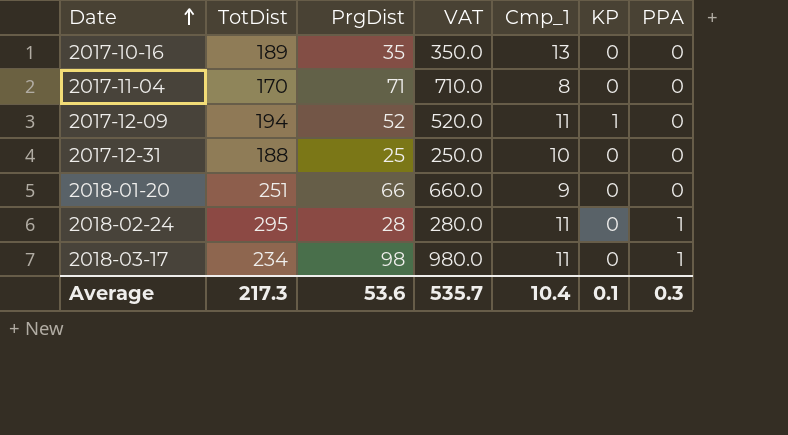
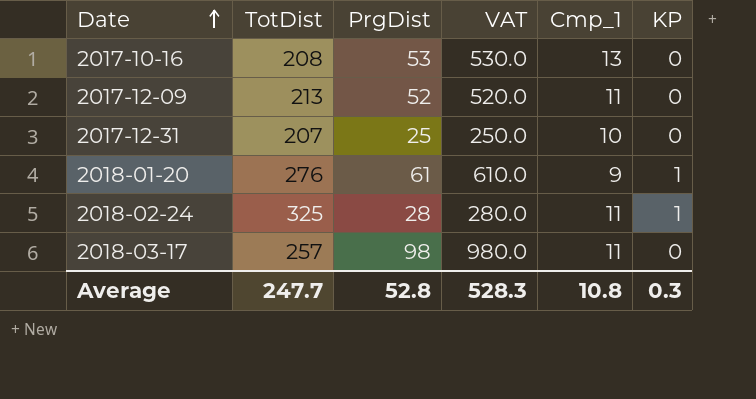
column PPA | position: 7 -> none
row 2017-11-04: 170 | 71 | 710.0 | 8 | 0 | 0 -> none
2017-10-16 | TotDist: 189 -> 208
2017-10-16 | PrgDist: 35 -> 53
2017-10-16 | VAT: 350.0 -> 530.0
2017-12-09 | TotDist: 194 -> 213
2017-12-09 | KP: 1 -> 0
2017-12-31 | TotDist: 188 -> 207
2018-01-20 | TotDist: 251 -> 276
2018-01-20 | PrgDist: 66 -> 61
2018-01-20 | VAT: 660.0 -> 610.0
2018-01-20 | KP: 0 -> 1
2018-02-24 | TotDist: 295 -> 325
2018-02-24 | KP: 0 -> 1
2018-03-17 | TotDist: 234 -> 257
Average | TotDist: 217.3 -> 247.7
Average | PrgDist: 53.6 -> 52.8
Average | VAT: 535.7 -> 528.3
Average | Cmp_1: 10.4 -> 10.8
Average | KP: 0.1 -> 0.3

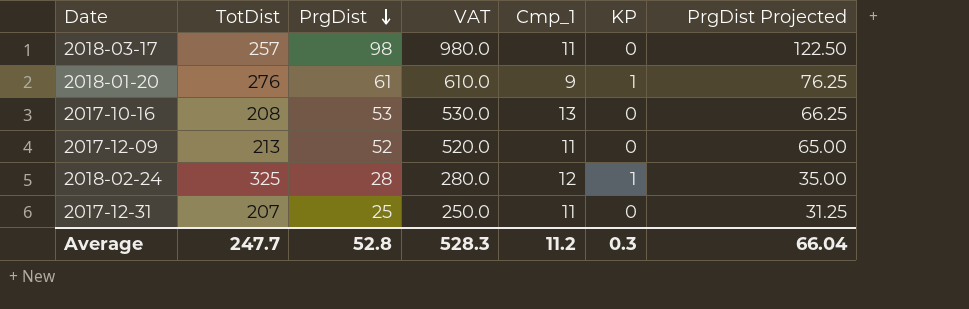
row order: Date ascending -> PrgDist descending
column PrgDist Projected | formula: none -> [PrgDist] * 1.25
2018-02-24 | Cmp_1: 11 -> 12
2017-12-31 | Cmp_1: 10 -> 11
Average | Cmp_1: 10.8 -> 11.2

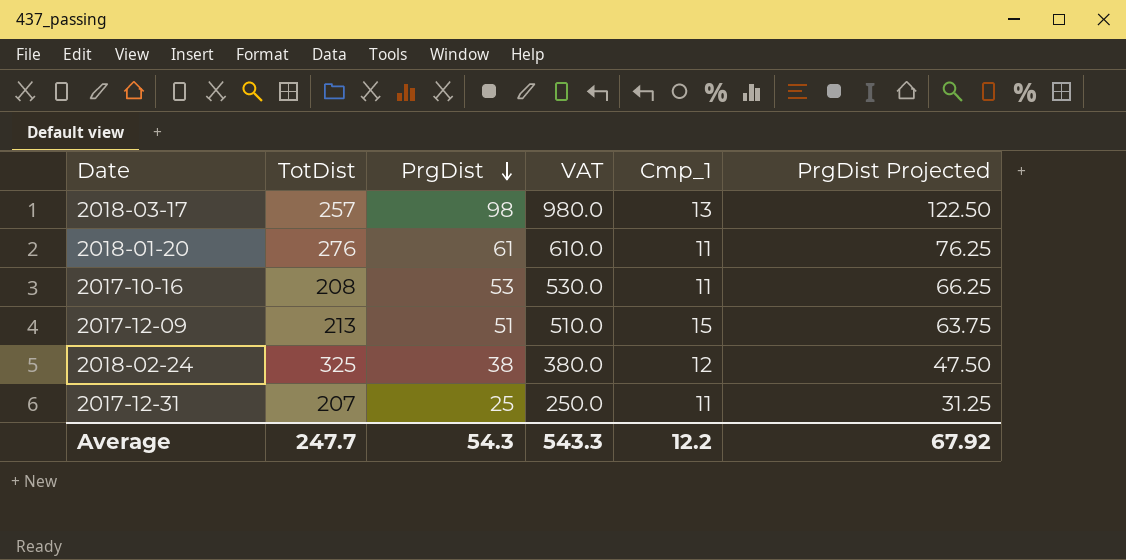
column KP | position: 6 -> none
2018-03-17 | Cmp_1: 11 -> 13
2018-01-20 | Cmp_1: 9 -> 11
2017-10-16 | Cmp_1: 13 -> 11
2017-12-09 | PrgDist: 52 -> 51
2017-12-09 | VAT: 520.0 -> 510.0
2017-12-09 | Cmp_1: 11 -> 15
2017-12-09 | PrgDist Projected: 65.00 -> 63.75
2018-02-24 | PrgDist: 28 -> 38
2018-02-24 | VAT: 280.0 -> 380.0
2018-02-24 | PrgDist Projected: 35.00 -> 47.50
Average | PrgDist: 52.8 -> 54.3
Average | VAT: 528.3 -> 543.3
Average | Cmp_1: 11.2 -> 12.2
Average | PrgDist Projected: 66.04 -> 67.92

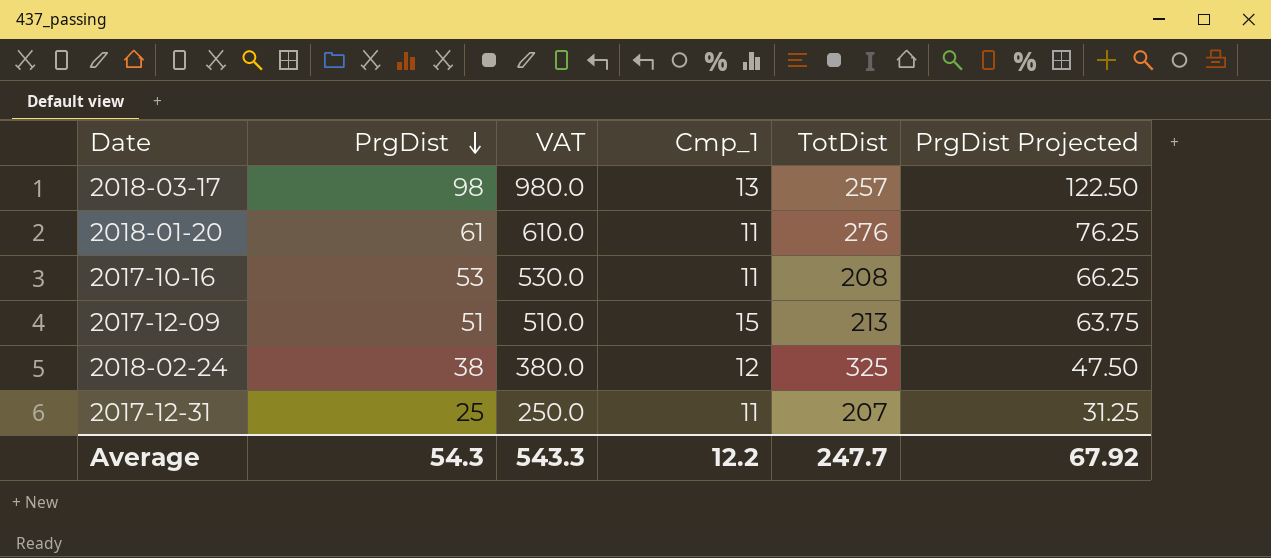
column TotDist | position: 2 -> 5

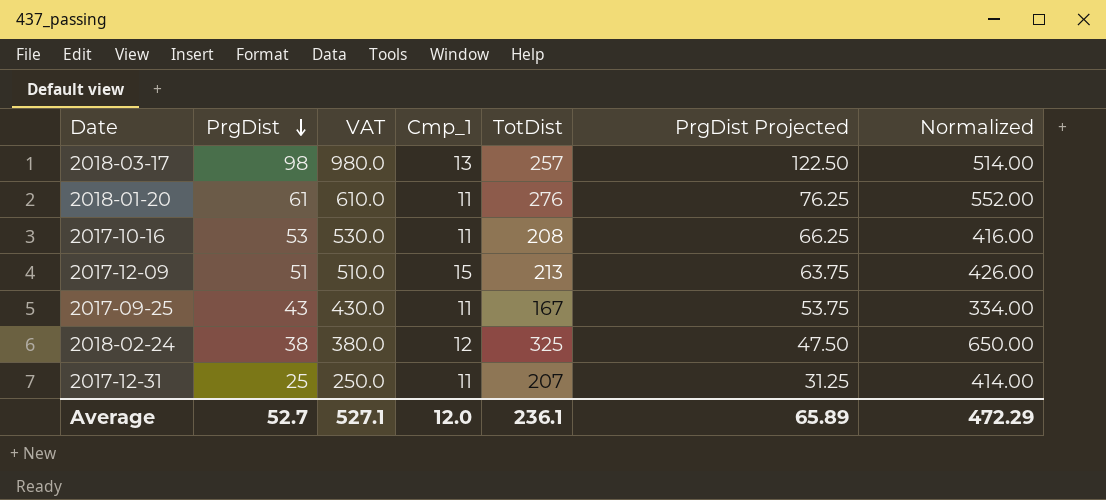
column Normalized | formula: none -> [TotDist] * 2
row 2017-09-25: none -> 43 | 430.0 | 11 | 167 | 53.75 | 334.00
Average | PrgDist: 54.3 -> 52.7
Average | VAT: 543.3 -> 527.1
Average | Cmp_1: 12.2 -> 12.0
Average | TotDist: 247.7 -> 236.1
Average | PrgDist Projected: 67.92 -> 65.89

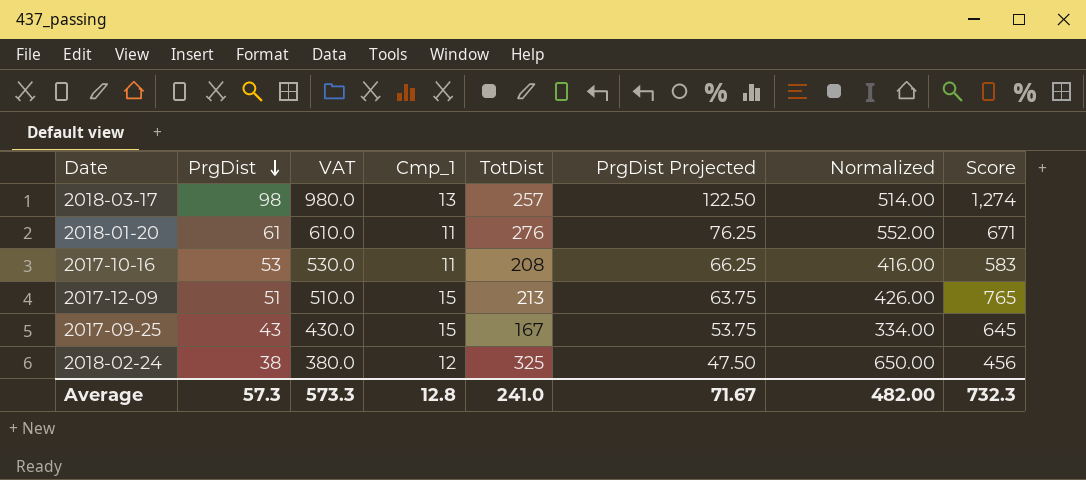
column Score | formula: none -> [PrgDist] * [Cmp_1]
row 2017-12-31: 25 | 250.0 | 11 | 207 | 31.25 | 414.00 -> none
2017-09-25 | Cmp_1: 11 -> 15
Average | PrgDist: 52.7 -> 57.3
Average | VAT: 527.1 -> 573.3
Average | Cmp_1: 12.0 -> 12.8
Average | TotDist: 236.1 -> 241.0
Average | PrgDist Projected: 65.89 -> 71.67
Average | Normalized: 472.29 -> 482.00

